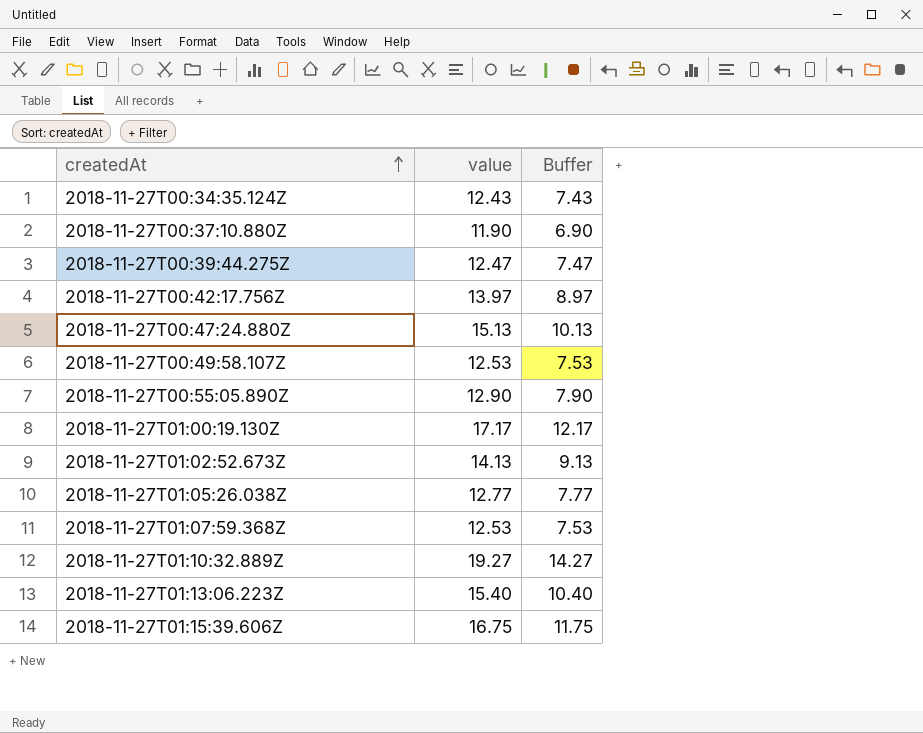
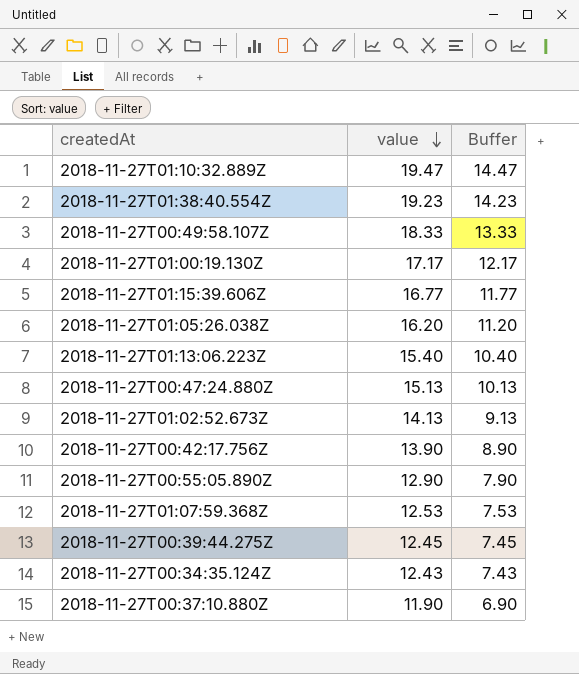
row order: createdAt ascending -> value descending
2018-11-27T01:10:32.889Z | value: 19.27 -> 19.47
2018-11-27T01:10:32.889Z | Buffer: 14.27 -> 14.47
row 2018-11-27T01:38:40.554Z: none -> 19.23 | 14.23
2018-11-27T00:49:58.107Z | value: 12.53 -> 18.33
2018-11-27T00:49:58.107Z | Buffer: 7.53 -> 13.33
2018-11-27T01:15:39.606Z | value: 16.75 -> 16.77
2018-11-27T01:15:39.606Z | Buffer: 11.75 -> 11.77
2018-11-27T01:05:26.038Z | value: 12.77 -> 16.20
2018-11-27T01:05:26.038Z | Buffer: 7.77 -> 11.20
2018-11-27T00:42:17.756Z | value: 13.97 -> 13.90
2018-11-27T00:42:17.756Z | Buffer: 8.97 -> 8.90
2018-11-27T00:39:44.275Z | value: 12.47 -> 12.45
2018-11-27T00:39:44.275Z | Buffer: 7.47 -> 7.45

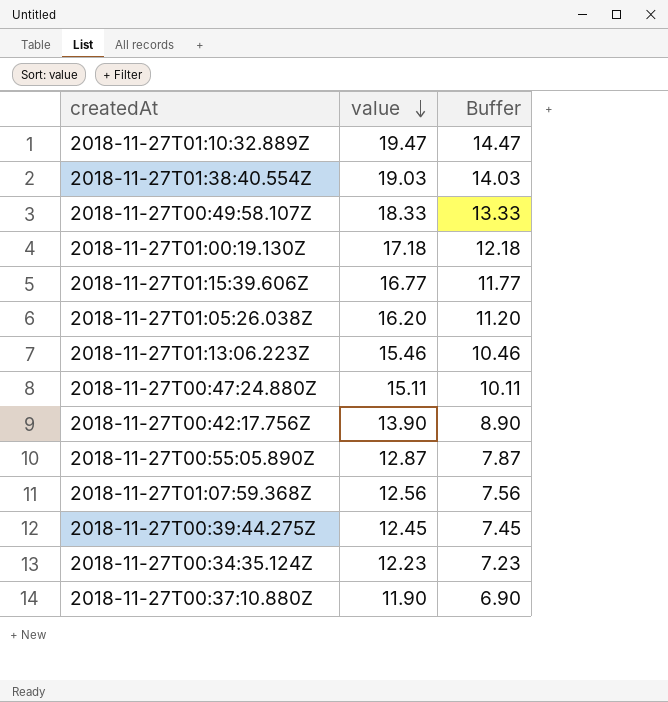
row 2018-11-27T01:02:52.673Z: 14.13 | 9.13 -> none
2018-11-27T01:38:40.554Z | value: 19.23 -> 19.03
2018-11-27T01:38:40.554Z | Buffer: 14.23 -> 14.03
2018-11-27T01:00:19.130Z | value: 17.17 -> 17.18
2018-11-27T01:00:19.130Z | Buffer: 12.17 -> 12.18
2018-11-27T01:13:06.223Z | value: 15.40 -> 15.46
2018-11-27T01:13:06.223Z | Buffer: 10.40 -> 10.46
2018-11-27T00:47:24.880Z | value: 15.13 -> 15.11
2018-11-27T00:47:24.880Z | Buffer: 10.13 -> 10.11
2018-11-27T00:55:05.890Z | value: 12.90 -> 12.87
2018-11-27T00:55:05.890Z | Buffer: 7.90 -> 7.87
2018-11-27T01:07:59.368Z | value: 12.53 -> 12.56
2018-11-27T01:07:59.368Z | Buffer: 7.53 -> 7.56
2018-11-27T00:34:35.124Z | value: 12.43 -> 12.23
2018-11-27T00:34:35.124Z | Buffer: 7.43 -> 7.23

